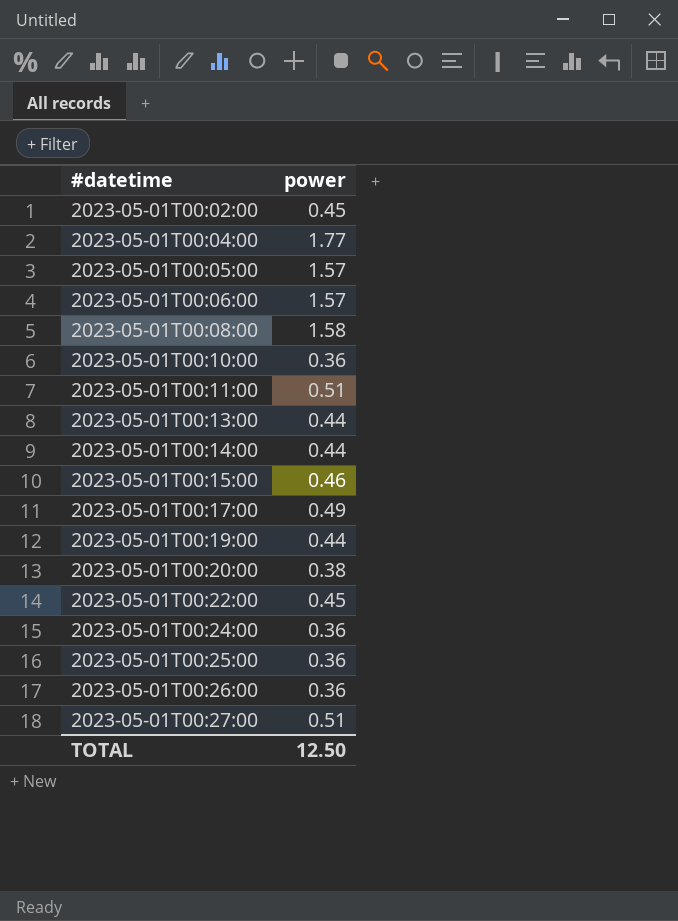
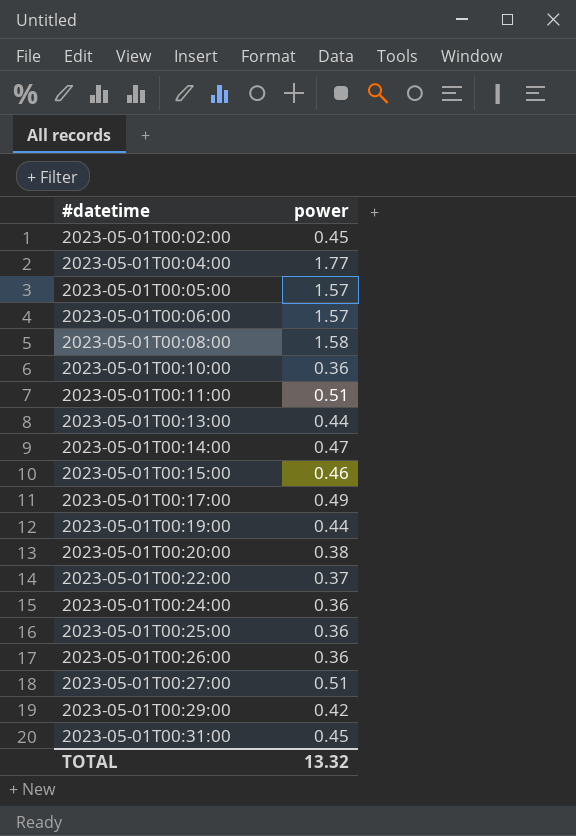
2023-05-01T00:14:00 | power: 0.44 -> 0.47
2023-05-01T00:22:00 | power: 0.45 -> 0.37
row 2023-05-01T00:29:00: none -> 0.42
row 2023-05-01T00:31:00: none -> 0.45
TOTAL | power: 12.50 -> 13.32

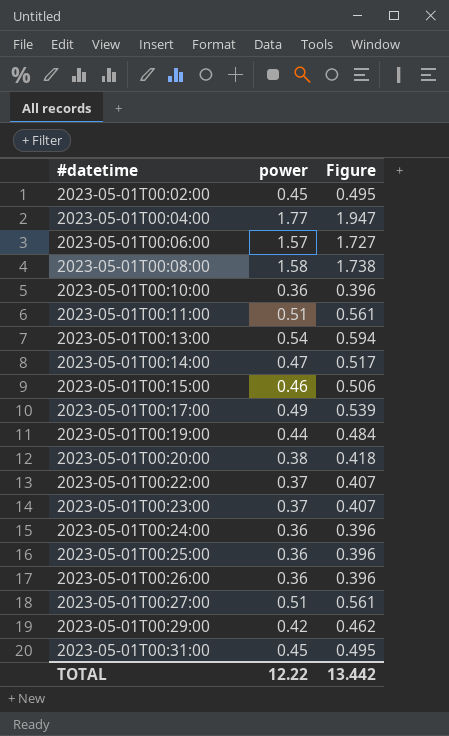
column Figure | formula: none -> [power] * 1.1
row 2023-05-01T00:05:00: 1.57 -> none
2023-05-01T00:13:00 | power: 0.44 -> 0.54
row 2023-05-01T00:23:00: none -> 0.37 | 0.407
TOTAL | power: 13.32 -> 12.22

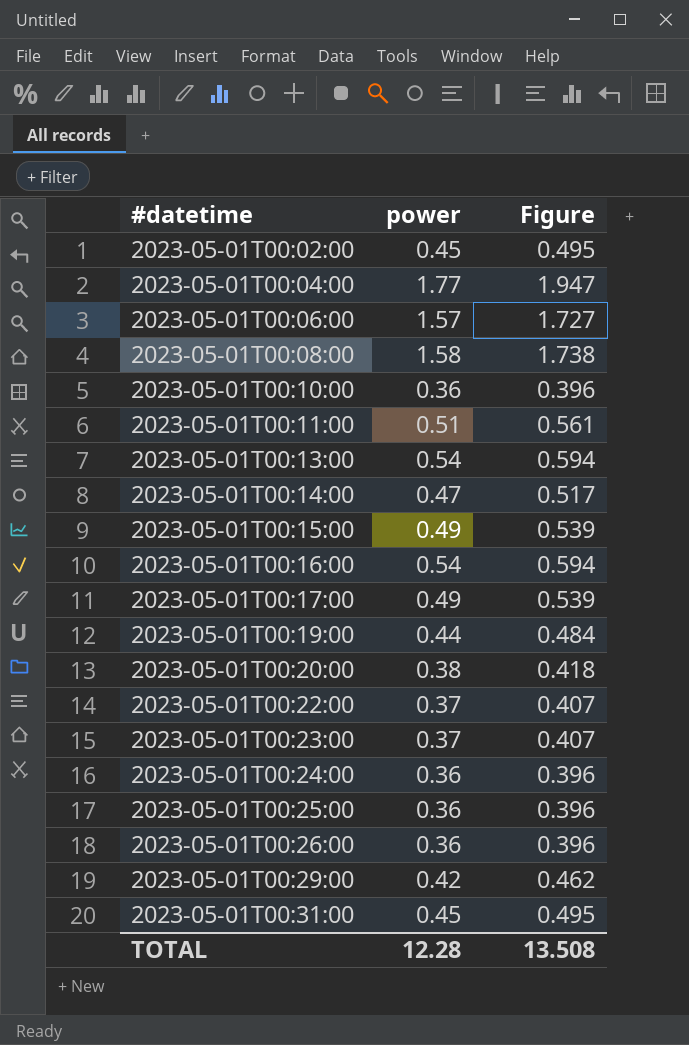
row 2023-05-01T00:27:00: 0.51 | 0.561 -> none
2023-05-01T00:15:00 | power: 0.46 -> 0.49
2023-05-01T00:15:00 | Figure: 0.506 -> 0.539
row 2023-05-01T00:16:00: none -> 0.54 | 0.594
TOTAL | power: 12.22 -> 12.28
TOTAL | Figure: 13.442 -> 13.508

